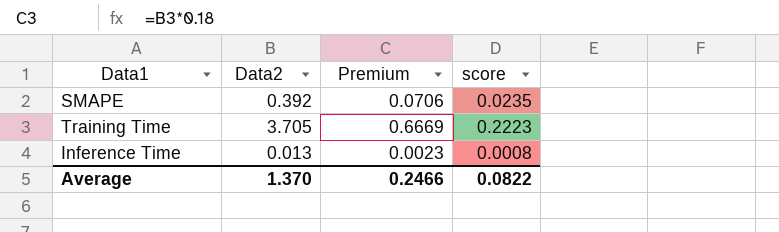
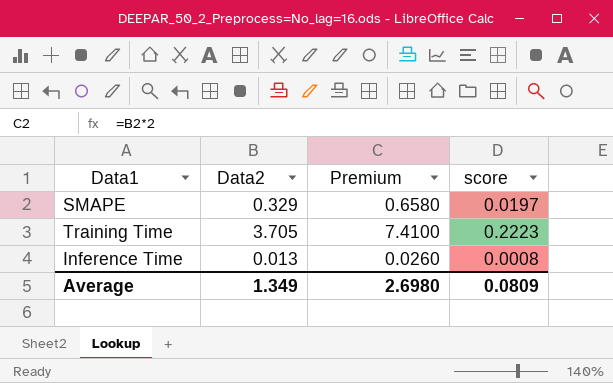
column Premium | formula: [Data2] * 0.18 -> [Data2] * 2
SMAPE | Data2: 0.392 -> 0.329
SMAPE | score: 0.0235 -> 0.0197
Average | Data2: 1.370 -> 1.349
Average | Premium: 0.2466 -> 2.6980
Average | score: 0.0822 -> 0.0809

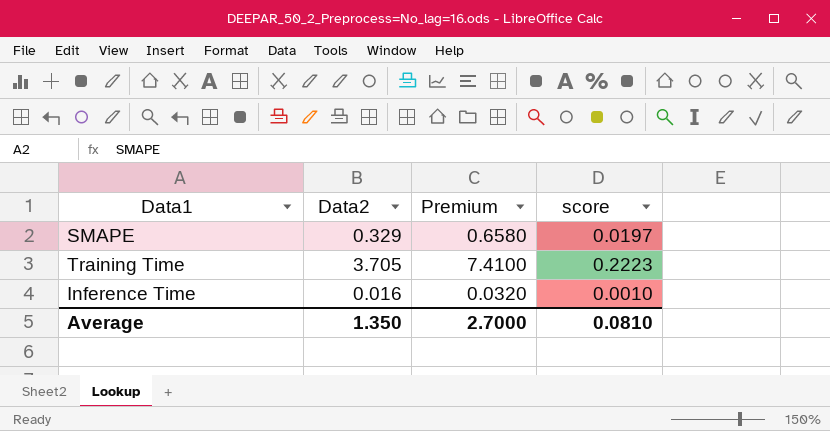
Inference Time | Data2: 0.013 -> 0.016
Inference Time | Premium: 0.0260 -> 0.0320
Inference Time | score: 0.0008 -> 0.0010
Average | Data2: 1.349 -> 1.350
Average | Premium: 2.6980 -> 2.7000
Average | score: 0.0809 -> 0.0810

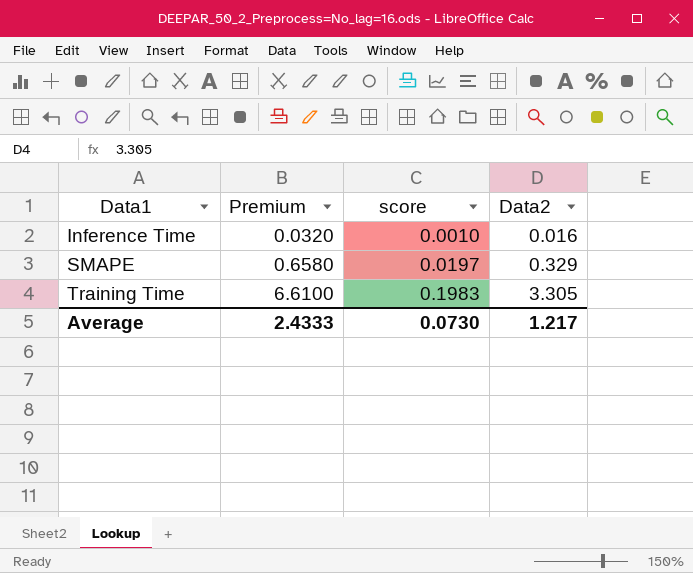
row order: none -> Data1 ascending
column Data2 | position: 2 -> 4
Training Time | Premium: 7.4100 -> 6.6100
Training Time | score: 0.2223 -> 0.1983
Training Time | Data2: 3.705 -> 3.305
Average | Premium: 2.7000 -> 2.4333
Average | score: 0.0810 -> 0.0730
Average | Data2: 1.350 -> 1.217

